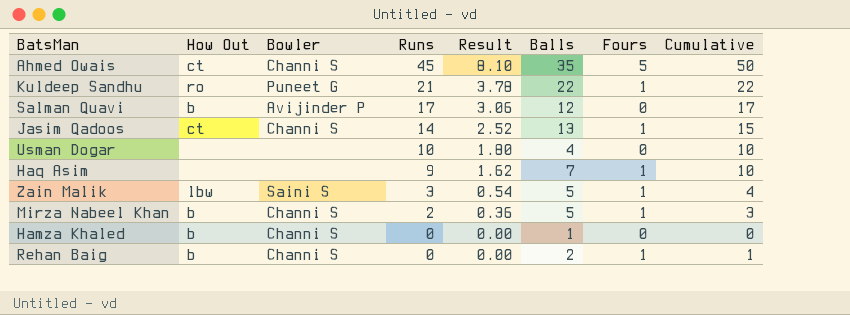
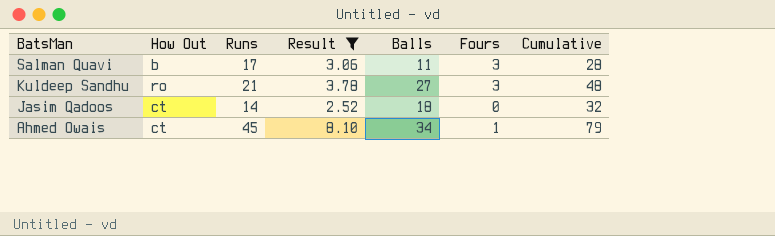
filter: none -> Result >= 2.52
row order: Runs descending -> BatsMan descending
column Bowler | position: 3 -> none
column Cumulative | formula: [Runs] + [Fours] -> [Runs] + [Balls]
Salman Quavi | Balls: 12 -> 11
Salman Quavi | Fours: 0 -> 3
Kuldeep Sandhu | Balls: 22 -> 27
Kuldeep Sandhu | Fours: 1 -> 3
Jasim Qadoos | Balls: 13 -> 18
Jasim Qadoos | Fours: 1 -> 0
Ahmed Owais | Balls: 35 -> 34
Ahmed Owais | Fours: 5 -> 1

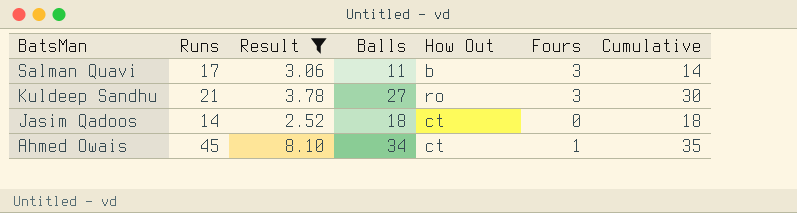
column How Out | position: 2 -> 5
column Cumulative | formula: [Runs] + [Balls] -> [Balls] + [Fours]

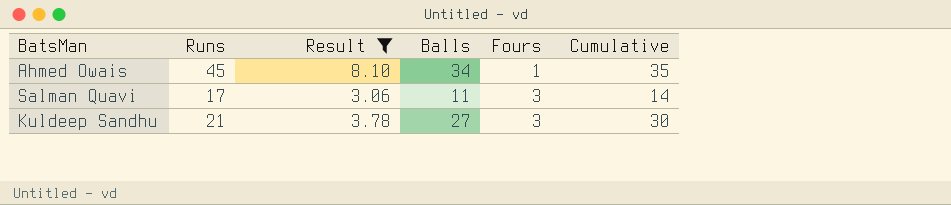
row order: BatsMan descending -> Fours ascending
column How Out | position: 5 -> none
row Jasim Qadoos: 14 | 2.52 | 18 | ct | 0 | 18 -> none

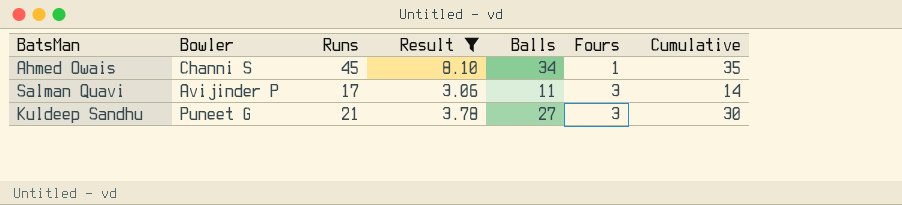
column Bowler | position: none -> 2

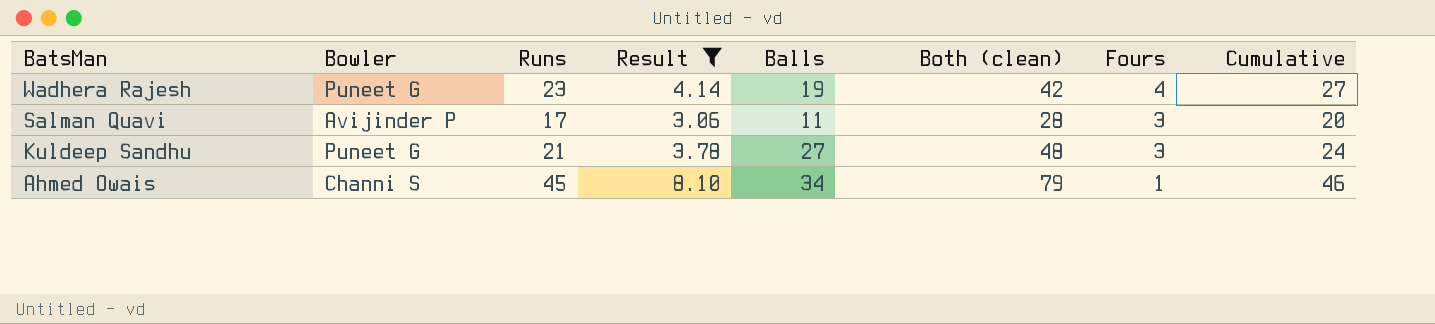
row order: Fours ascending -> BatsMan descending
column Both (clean) | formula: none -> [Runs] + [Balls]
column Cumulative | formula: [Balls] + [Fours] -> [Runs] + [Fours]
row Wadhera Rajesh: none -> Puneet G | 23 | 4.14 | 19 | 42 | 4 | 27

